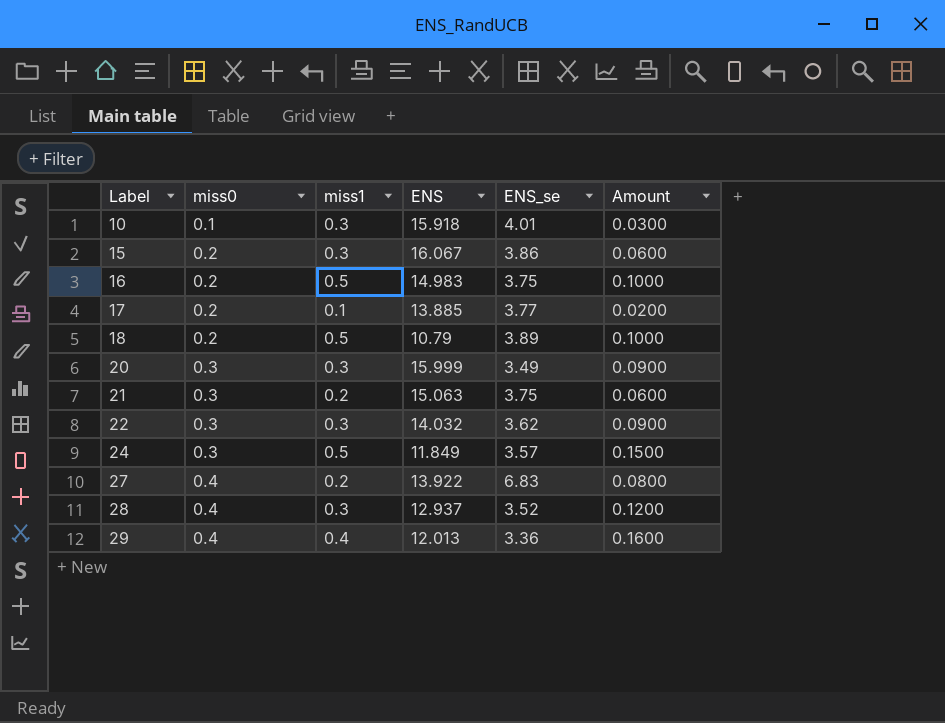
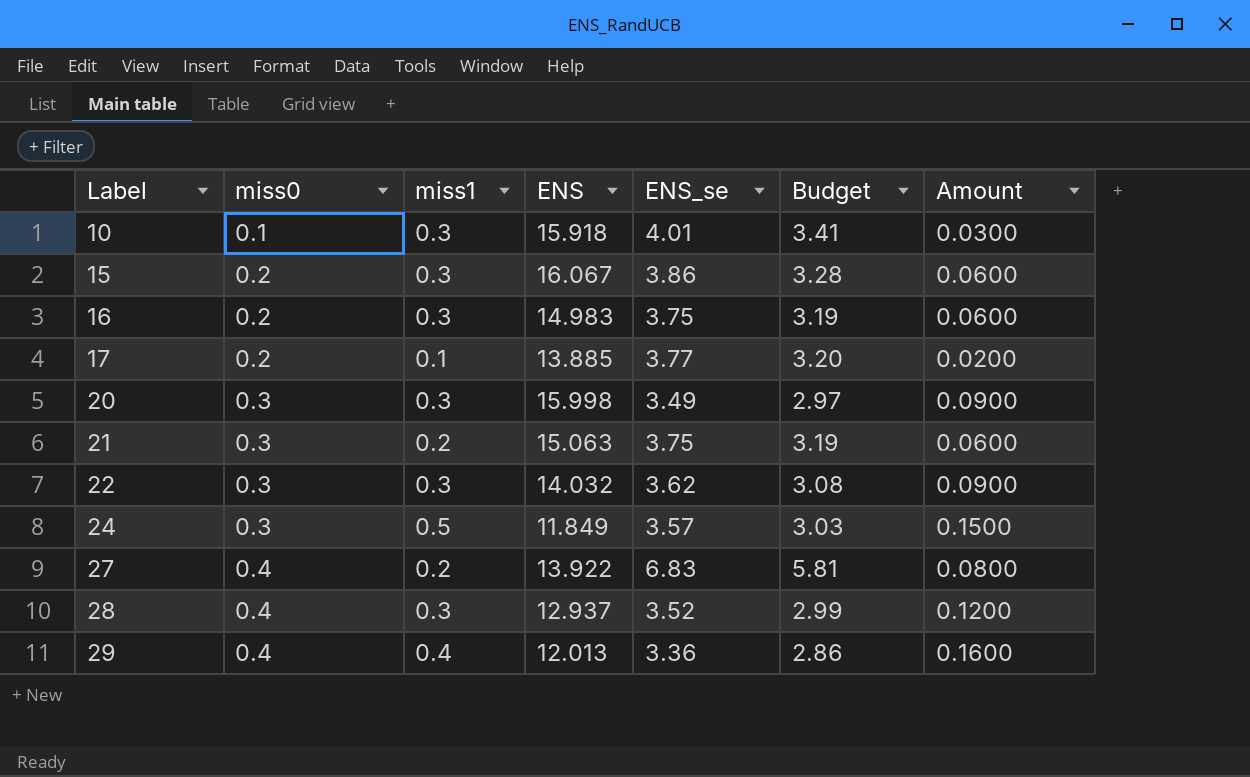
column Budget | formula: none -> [ENS_se] * 0.85
row 18: 0.2 | 0.5 | 10.79 | 3.89 | 0.1000 -> none
16 | miss1: 0.5 -> 0.3
16 | Amount: 0.1000 -> 0.0600
20 | ENS: 15.999 -> 15.998

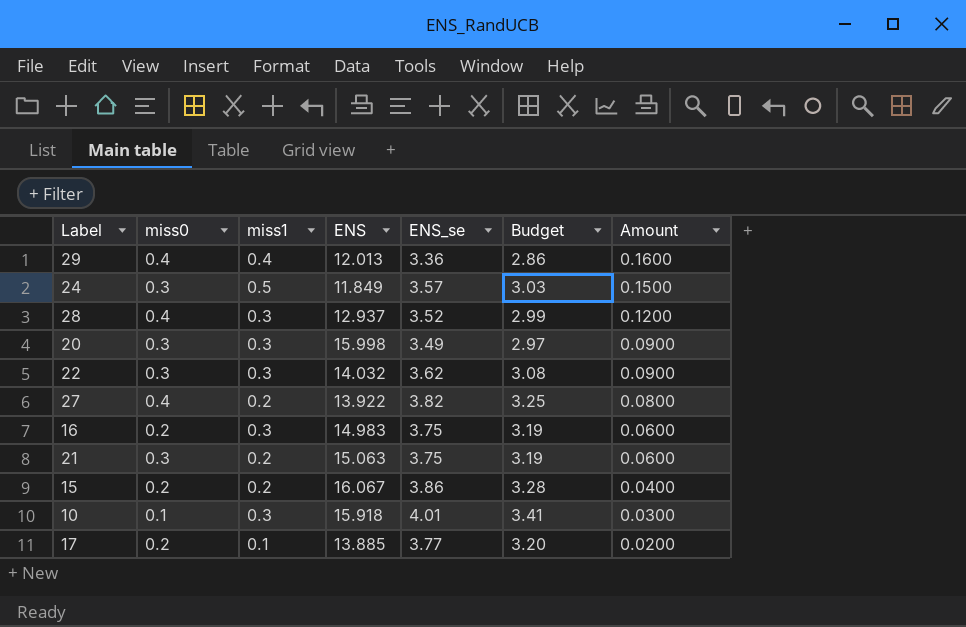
row order: Label ascending -> Amount descending
27 | ENS_se: 6.83 -> 3.82
27 | Budget: 5.81 -> 3.25
15 | miss1: 0.3 -> 0.2
15 | Amount: 0.0600 -> 0.0400

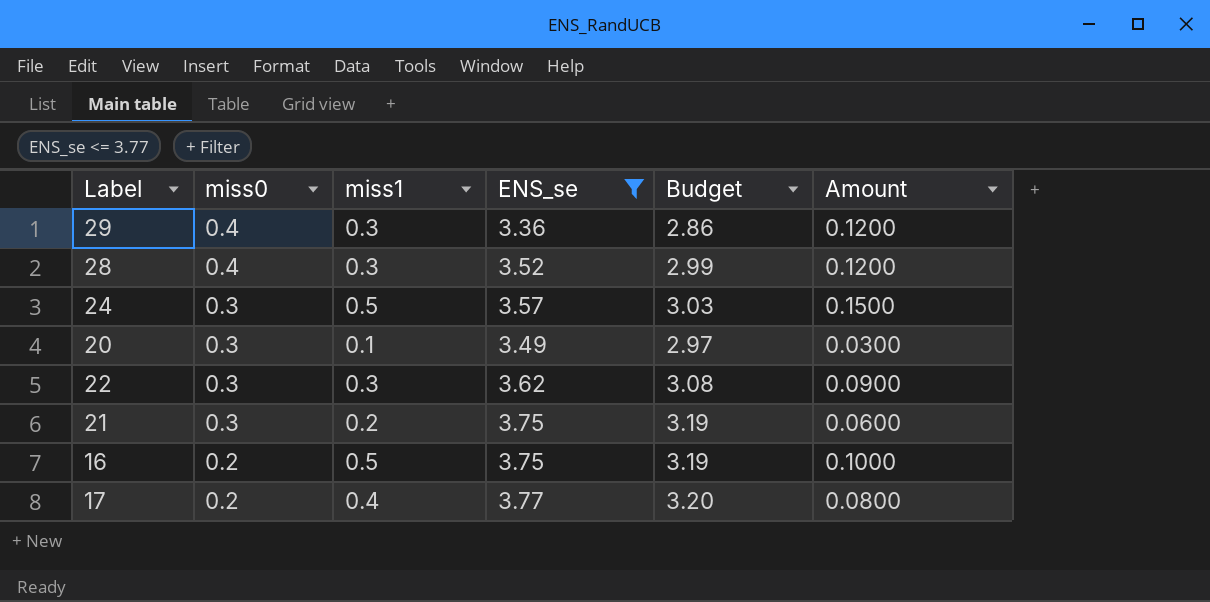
filter: none -> ENS_se <= 3.77
row order: Amount descending -> miss0 descending
column ENS | position: 4 -> none
29 | miss1: 0.4 -> 0.3
29 | Amount: 0.1600 -> 0.1200
20 | miss1: 0.3 -> 0.1
20 | Amount: 0.0900 -> 0.0300
16 | miss1: 0.3 -> 0.5
16 | Amount: 0.0600 -> 0.1000
17 | miss1: 0.1 -> 0.4
17 | Amount: 0.0200 -> 0.0800

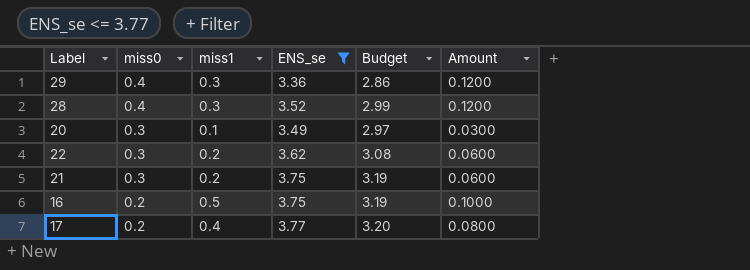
row 24: 0.3 | 0.5 | 3.57 | 3.03 | 0.1500 -> none
22 | miss1: 0.3 -> 0.2
22 | Amount: 0.0900 -> 0.0600

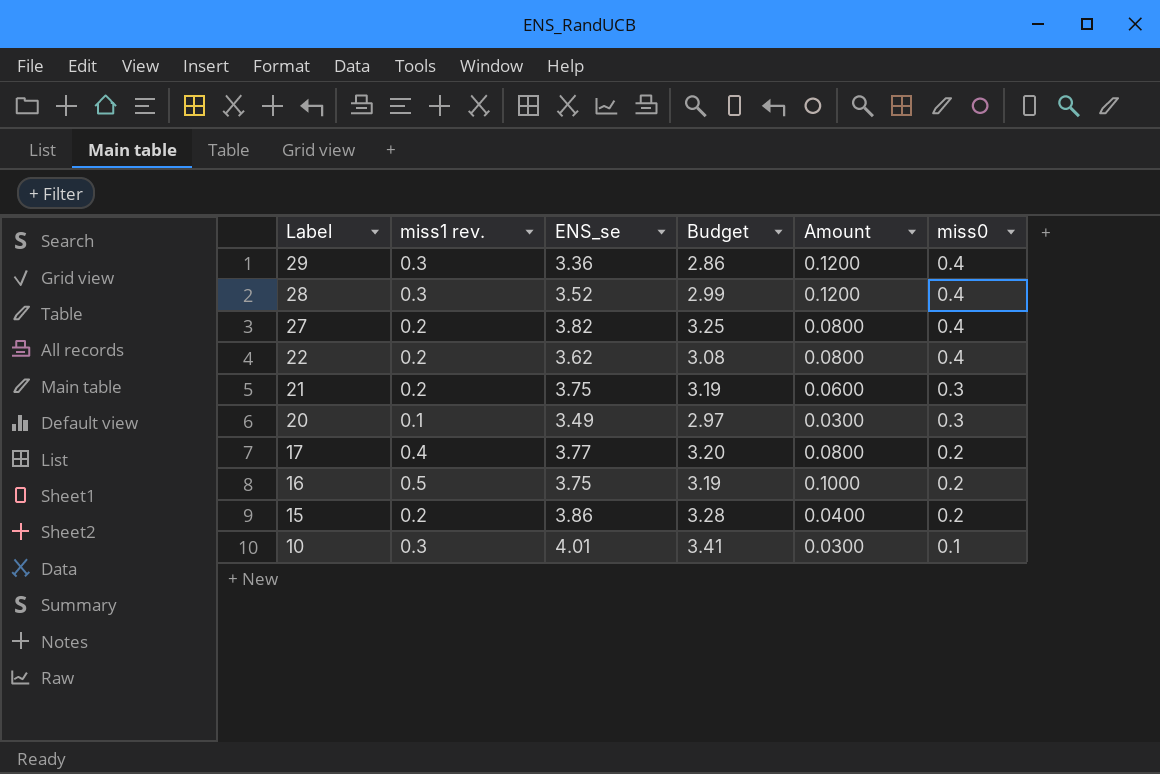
filter: ENS_se <= 3.77 -> none
row order: miss0 descending -> Label descending
column name: miss1 -> miss1 rev.
column miss0 | position: 2 -> 6
22 | Amount: 0.0600 -> 0.0800
22 | miss0: 0.3 -> 0.4

